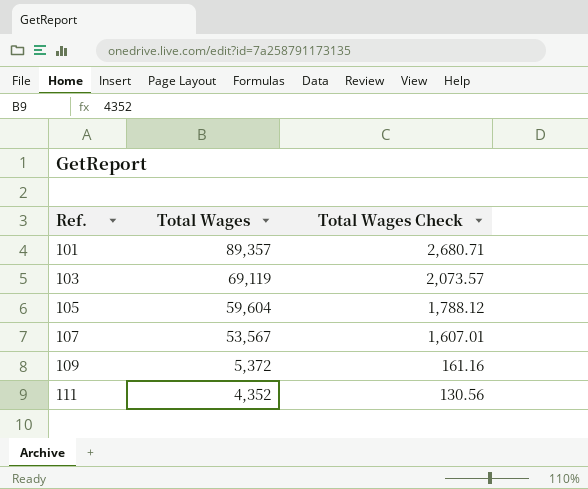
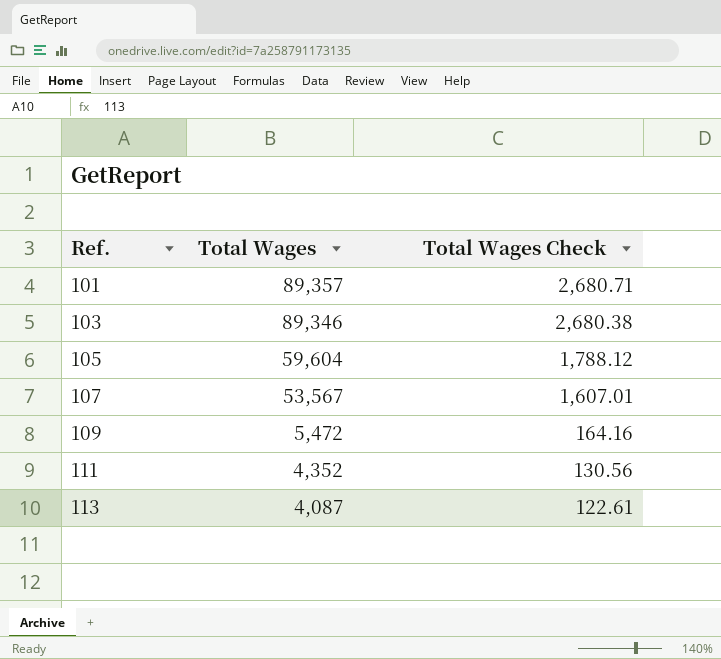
103 | Total Wages: 69,119 -> 89,346
103 | Total Wages Check: 2,073.57 -> 2,680.38
109 | Total Wages: 5,372 -> 5,472
109 | Total Wages Check: 161.16 -> 164.16
row 113: none -> 4,087 | 122.61

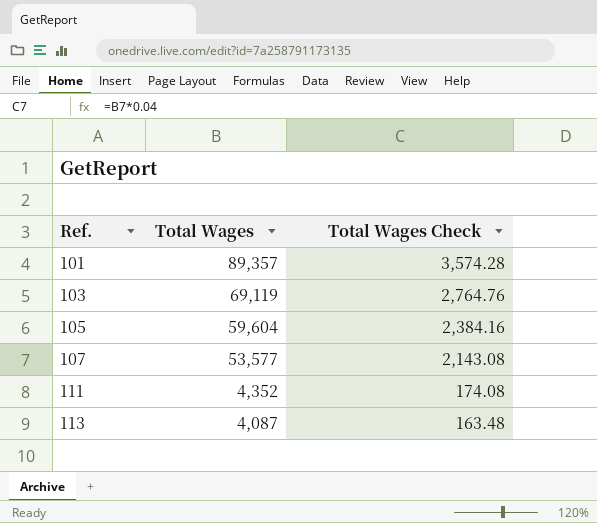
column Total Wages Check | formula: [Total Wages] * 0.03 -> [Total Wages] * 0.04
row 109: 5,472 | 164.16 -> none
103 | Total Wages: 89,346 -> 69,119
107 | Total Wages: 53,567 -> 53,577

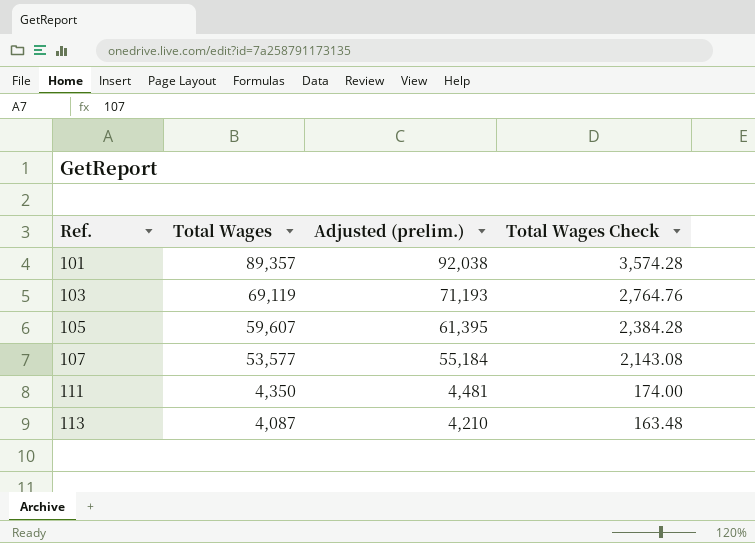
column Adjusted (prelim.) | formula: none -> [Total Wages] * 1.03
105 | Total Wages: 59,604 -> 59,607
105 | Total Wages Check: 2,384.16 -> 2,384.28
111 | Total Wages: 4,352 -> 4,350
111 | Total Wages Check: 174.08 -> 174.00

